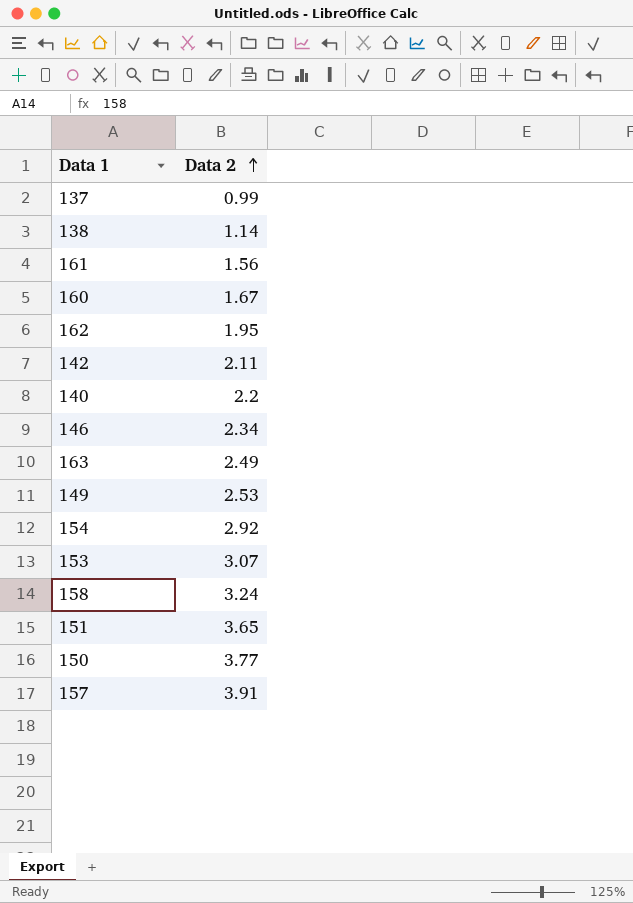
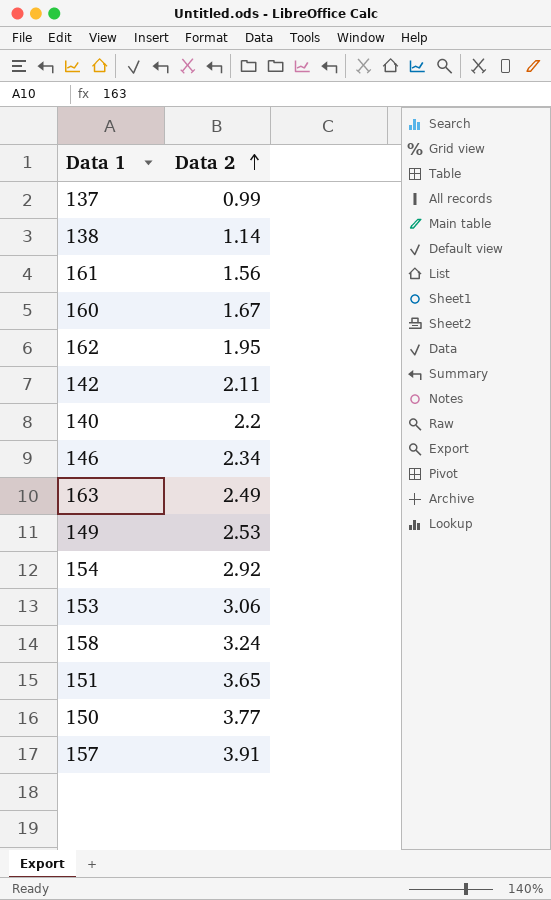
153 | Data 2: 3.07 -> 3.06

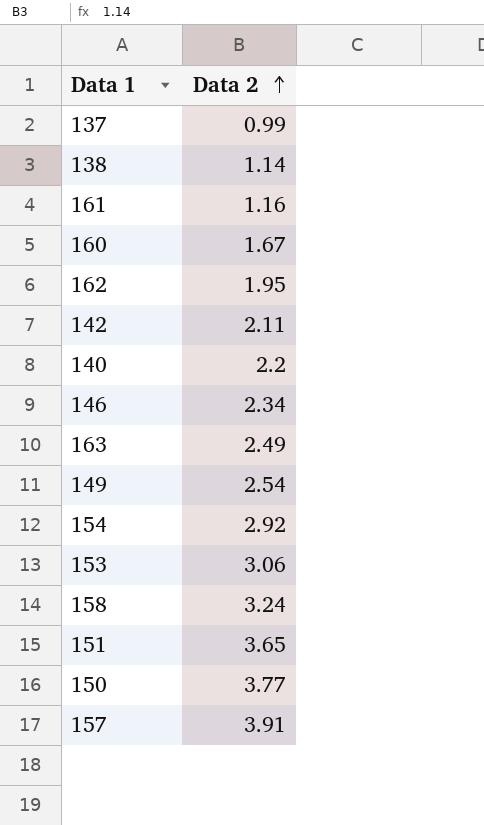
161 | Data 2: 1.56 -> 1.16
149 | Data 2: 2.53 -> 2.54

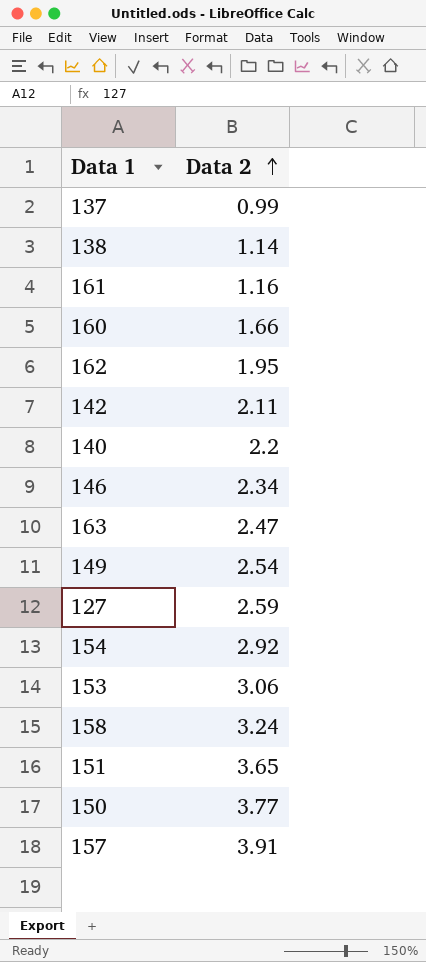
160 | Data 2: 1.67 -> 1.66
163 | Data 2: 2.49 -> 2.47
row 127: none -> 2.59

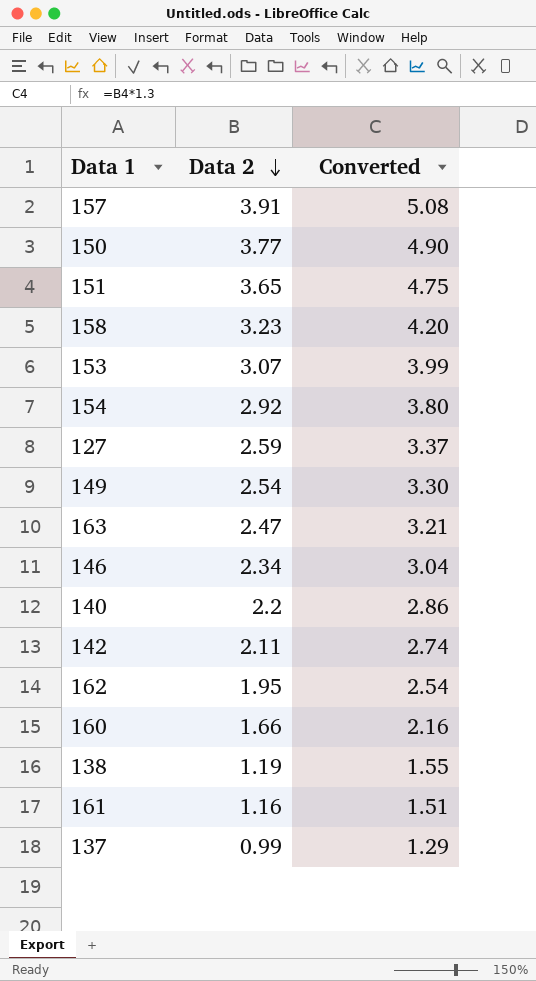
row order: Data 2 ascending -> Data 2 descending
column Converted | formula: none -> [Data 2] * 1.3
158 | Data 2: 3.24 -> 3.23
153 | Data 2: 3.06 -> 3.07
138 | Data 2: 1.14 -> 1.19

